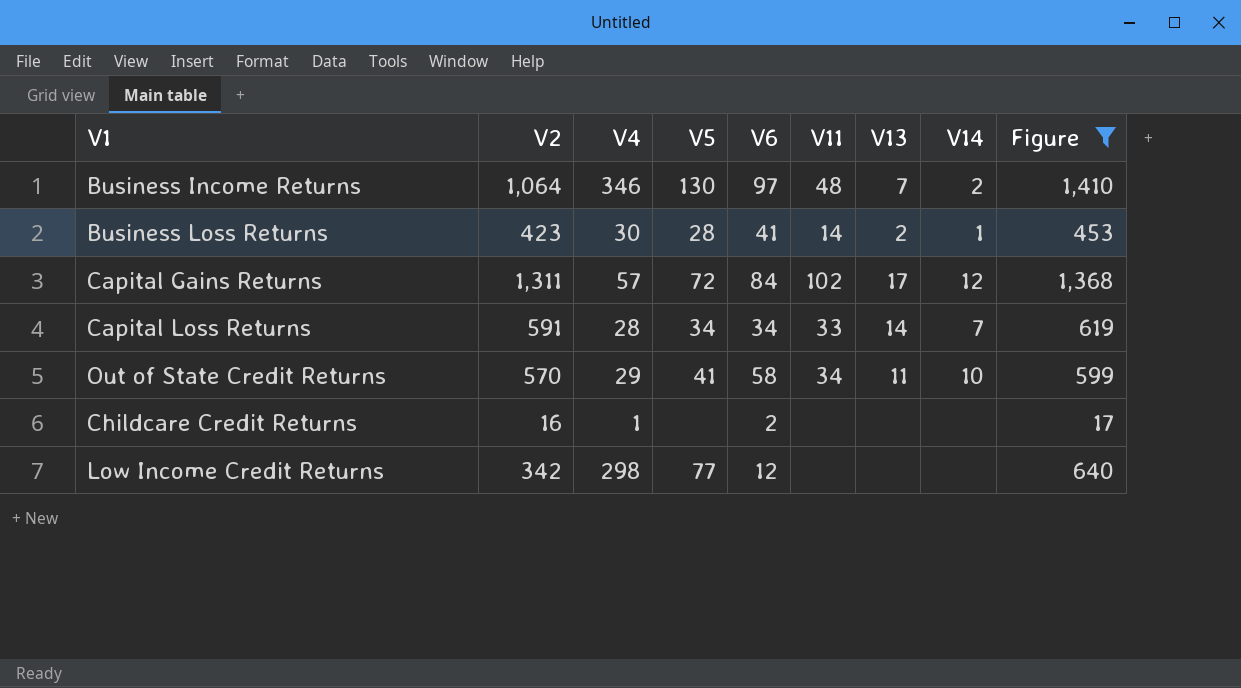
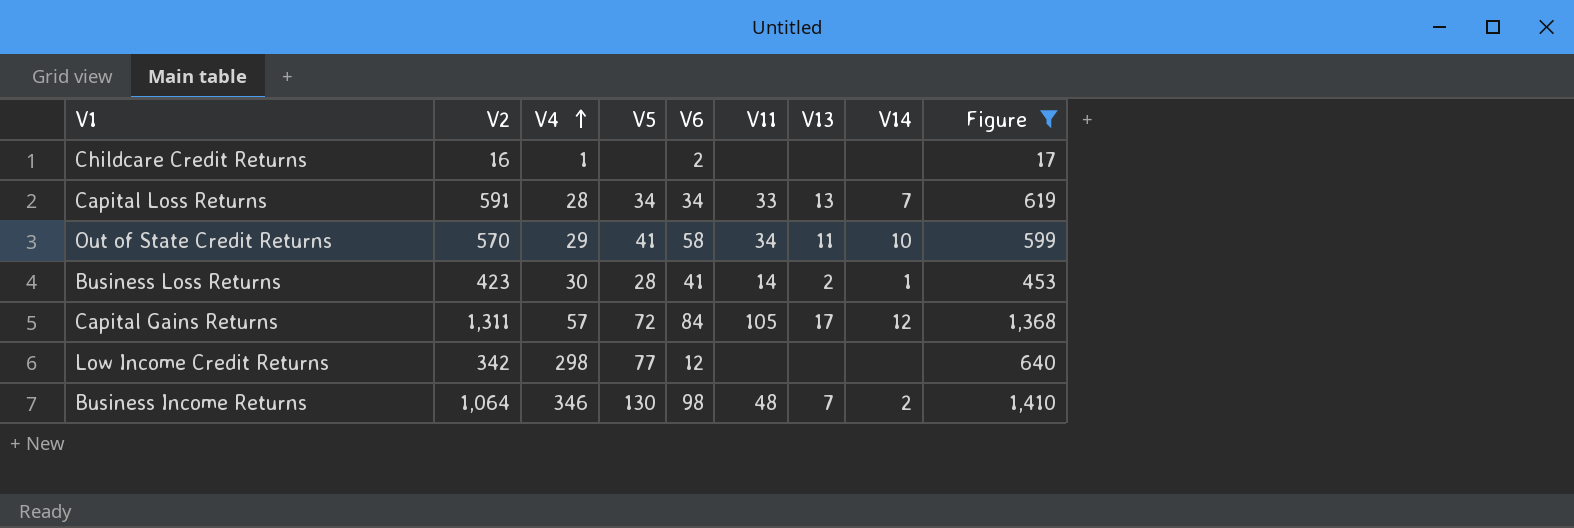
row order: none -> V4 ascending
Capital Loss Returns | V13: 14 -> 13
Capital Gains Returns | V11: 102 -> 105
Business Income Returns | V6: 97 -> 98

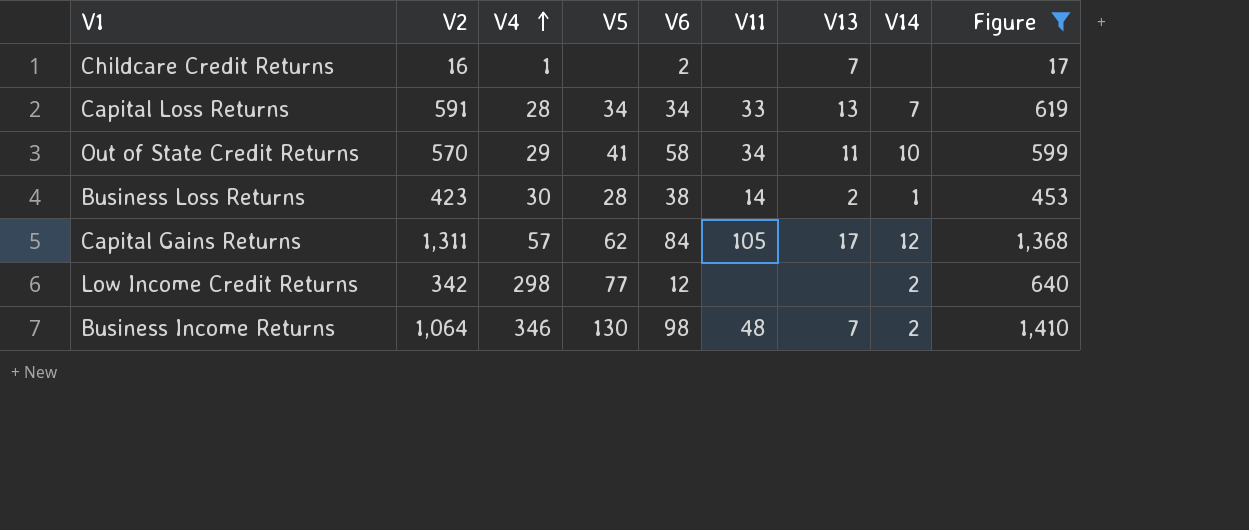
Childcare Credit Returns | V13: none -> 7
Business Loss Returns | V6: 41 -> 38
Capital Gains Returns | V5: 72 -> 62
Low Income Credit Returns | V14: none -> 2

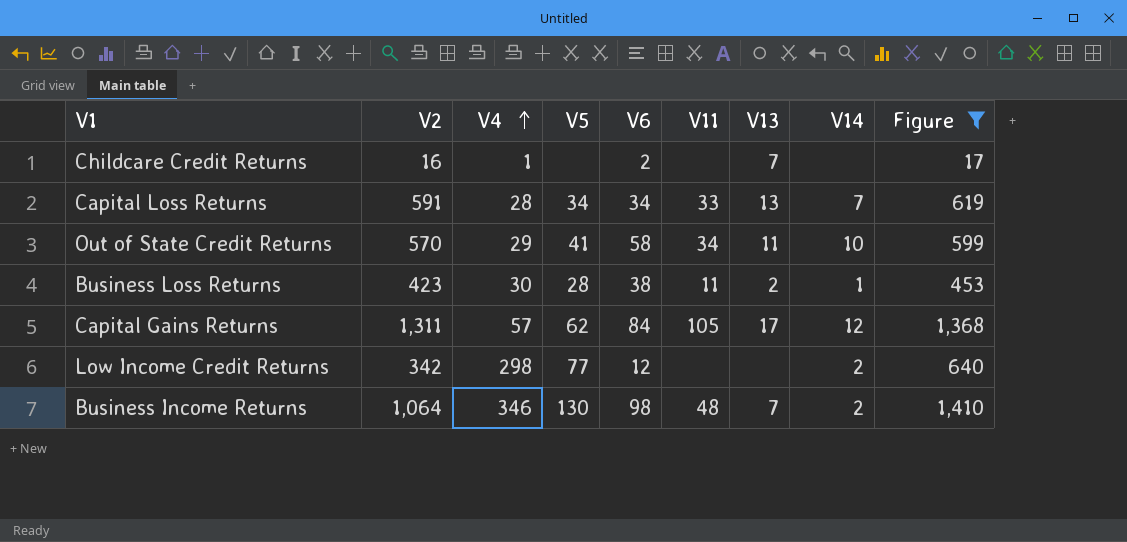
Business Loss Returns | V11: 14 -> 11

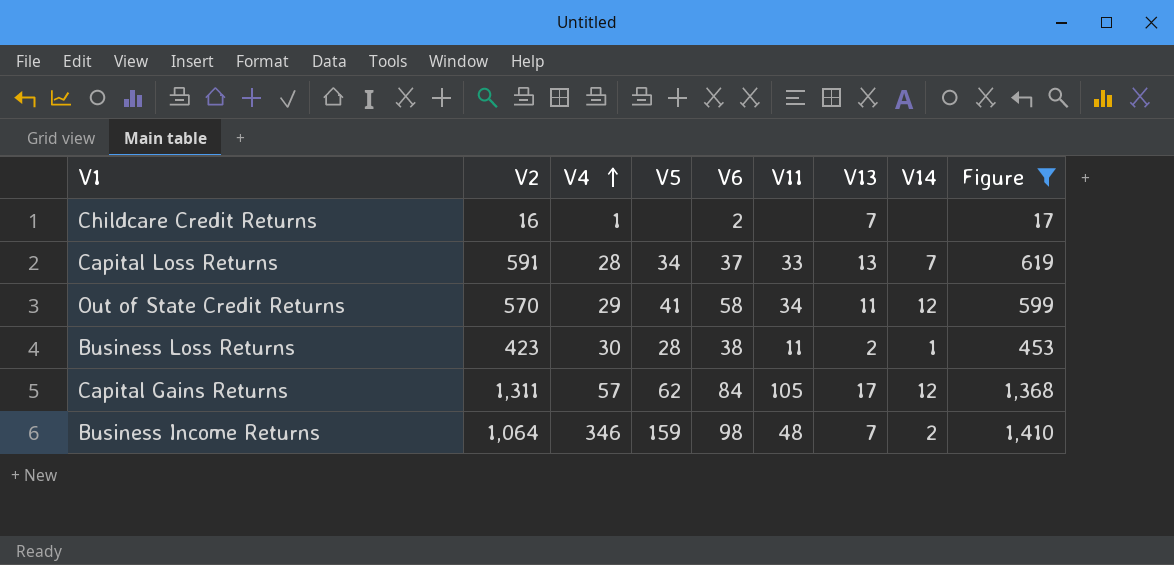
row Low Income Credit Returns: 342 | 298 | 77 | 12 | none | none | 2 | 640 -> none
Capital Loss Returns | V6: 34 -> 37
Out of State Credit Returns | V14: 10 -> 12
Business Income Returns | V5: 130 -> 159

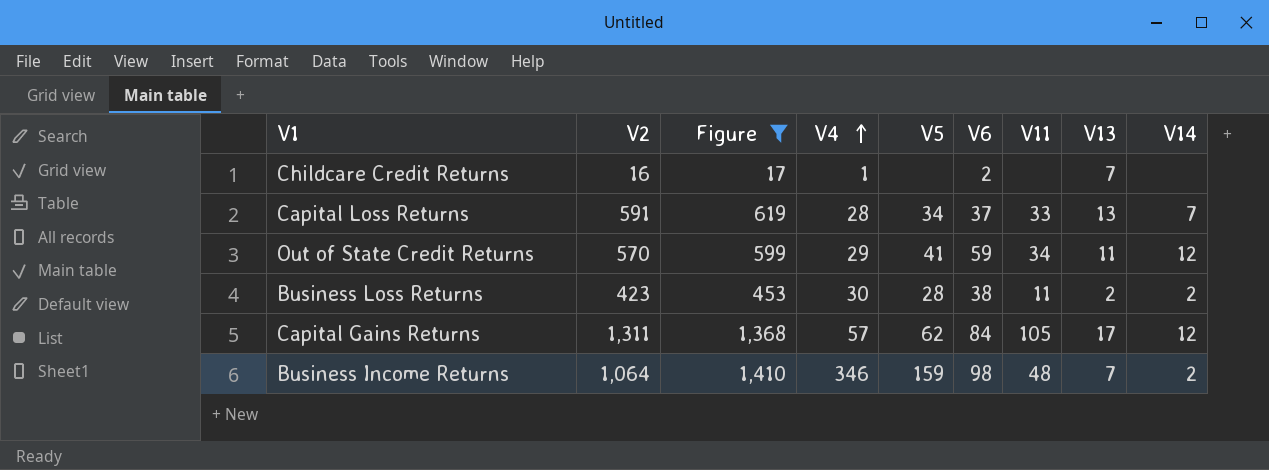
column Figure | position: 9 -> 3
Out of State Credit Returns | V6: 58 -> 59
Business Loss Returns | V14: 1 -> 2

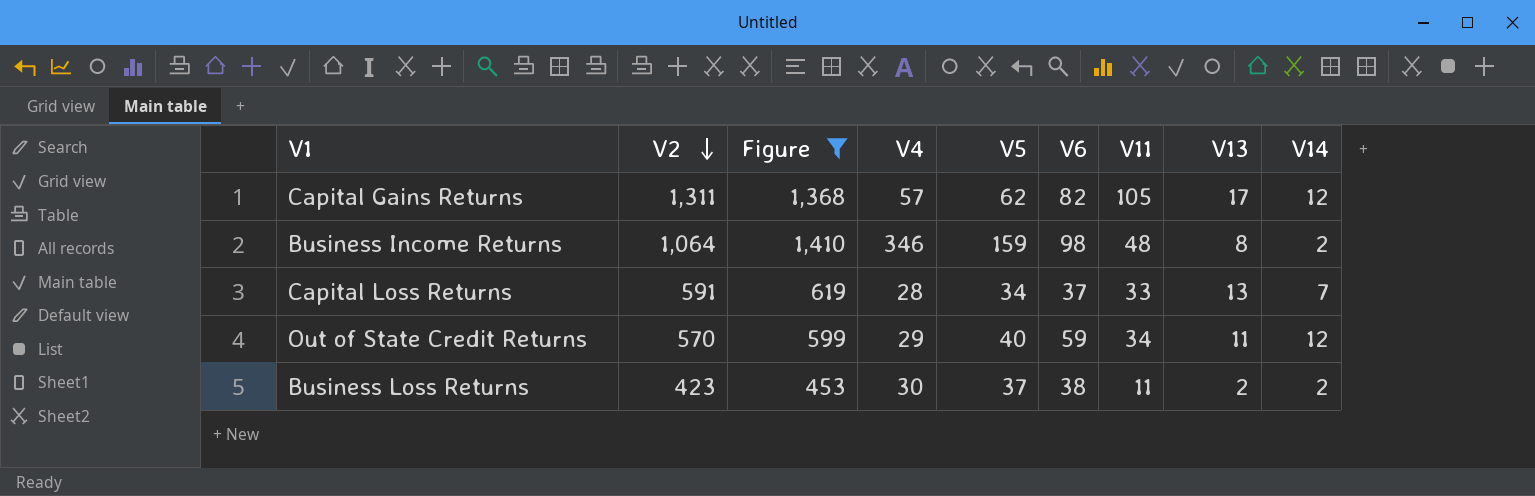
row order: V4 ascending -> V2 descending
row Childcare Credit Returns: 16 | 17 | 1 | none | 2 | none | 7 | none -> none
Capital Gains Returns | V6: 84 -> 82
Business Income Returns | V13: 7 -> 8
Out of State Credit Returns | V5: 41 -> 40
Business Loss Returns | V5: 28 -> 37

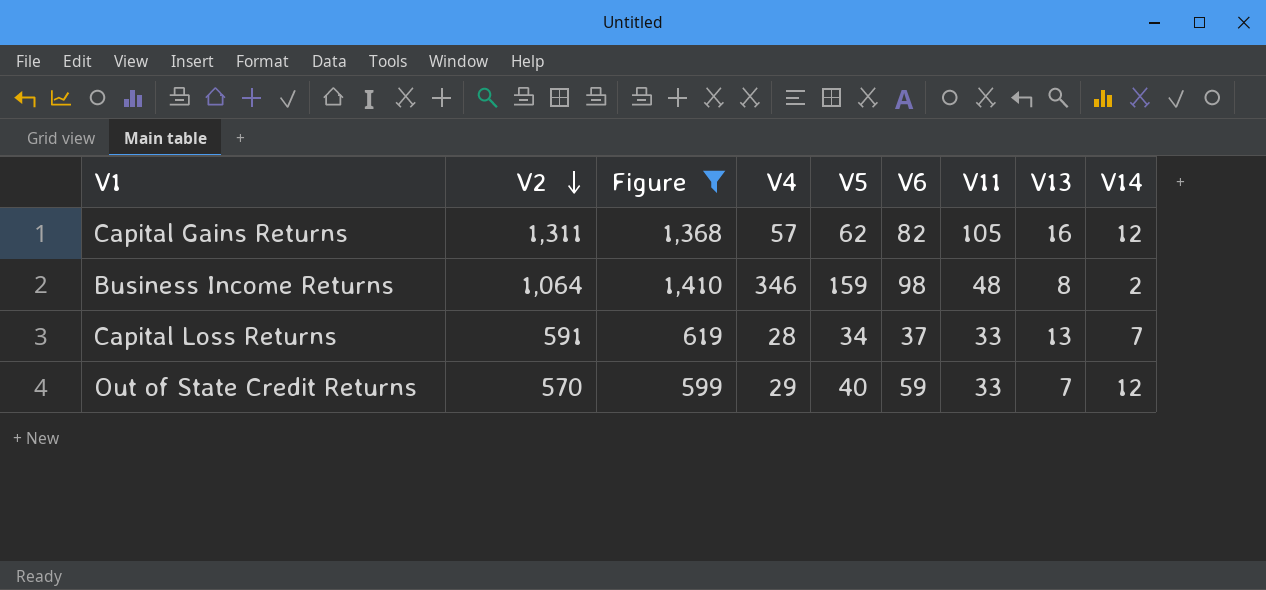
row Business Loss Returns: 423 | 453 | 30 | 37 | 38 | 11 | 2 | 2 -> none
Capital Gains Returns | V13: 17 -> 16
Out of State Credit Returns | V11: 34 -> 33
Out of State Credit Returns | V13: 11 -> 7

